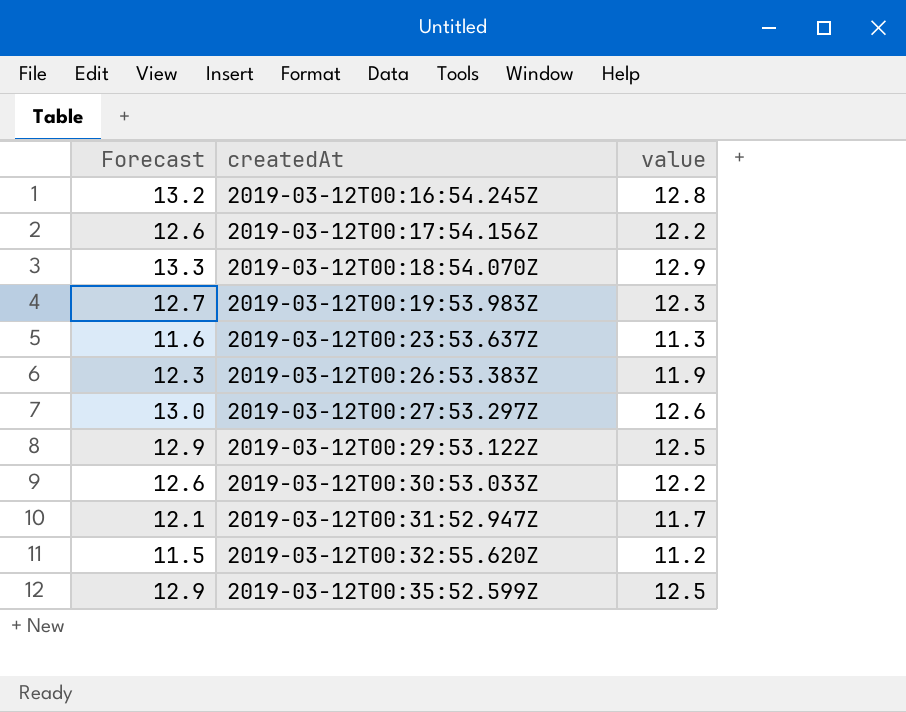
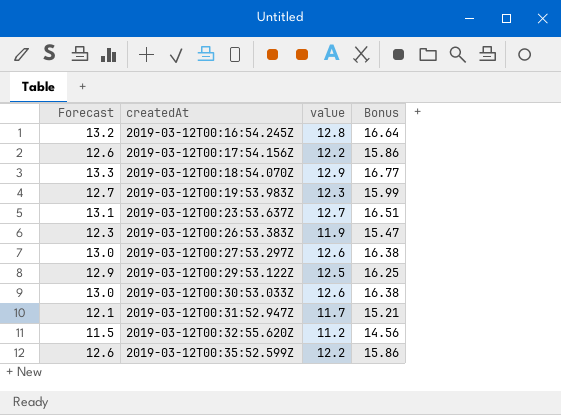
column Bonus | formula: none -> [value] * 1.3
2019-03-12T00:23:53.637Z | Forecast: 11.6 -> 13.1
2019-03-12T00:23:53.637Z | value: 11.3 -> 12.7
2019-03-12T00:30:53.033Z | Forecast: 12.6 -> 13.0
2019-03-12T00:30:53.033Z | value: 12.2 -> 12.6
2019-03-12T00:35:52.599Z | Forecast: 12.9 -> 12.6
2019-03-12T00:35:52.599Z | value: 12.5 -> 12.2

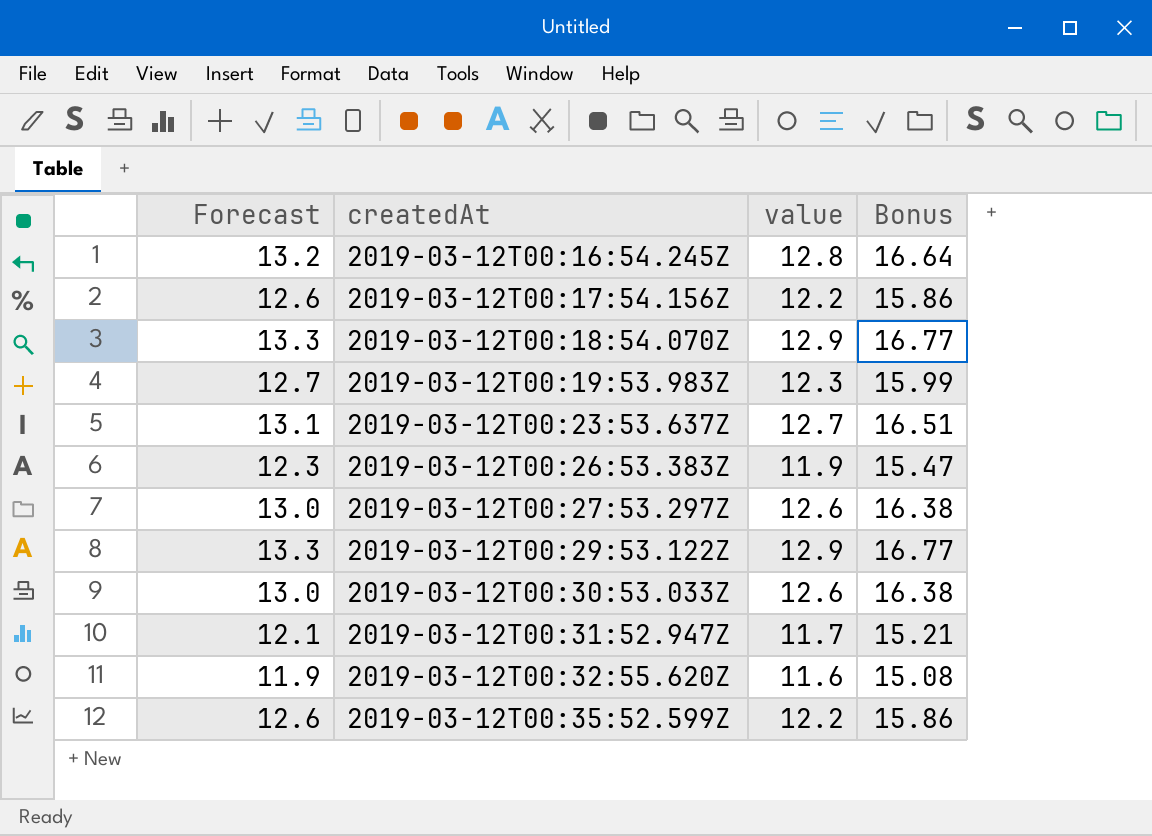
2019-03-12T00:29:53.122Z | Forecast: 12.9 -> 13.3
2019-03-12T00:29:53.122Z | value: 12.5 -> 12.9
2019-03-12T00:29:53.122Z | Bonus: 16.25 -> 16.77
2019-03-12T00:32:55.620Z | Forecast: 11.5 -> 11.9
2019-03-12T00:32:55.620Z | value: 11.2 -> 11.6
2019-03-12T00:32:55.620Z | Bonus: 14.56 -> 15.08

